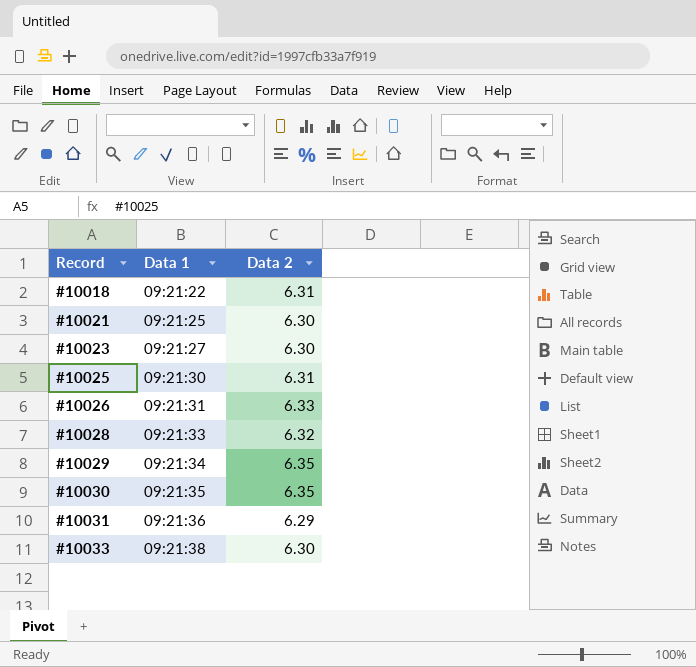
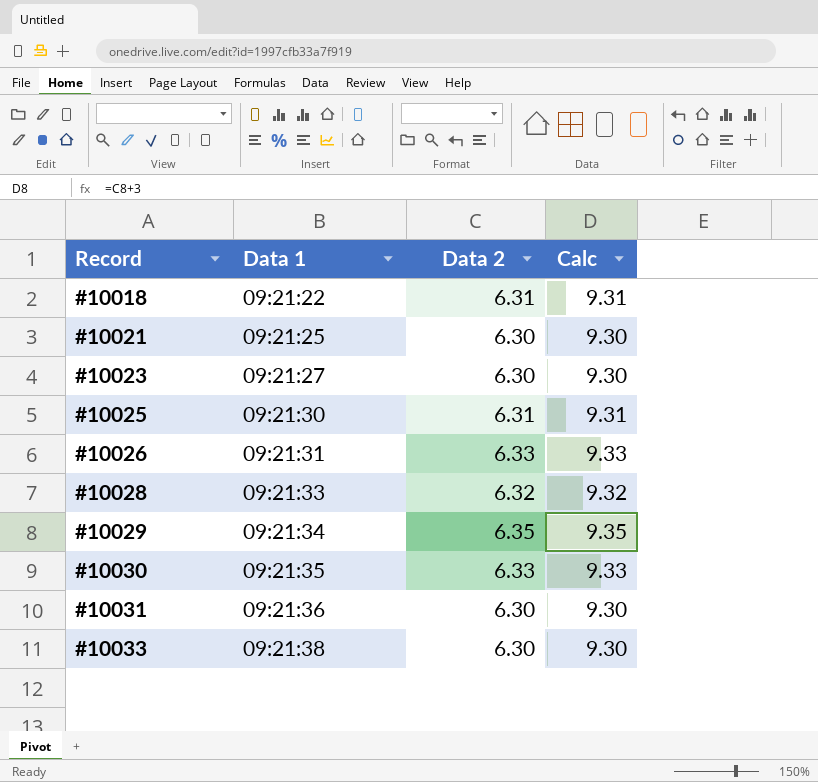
column Calc | formula: none -> [Data 2] + 3
#10030 | Data 2: 6.35 -> 6.33
#10031 | Data 2: 6.29 -> 6.30

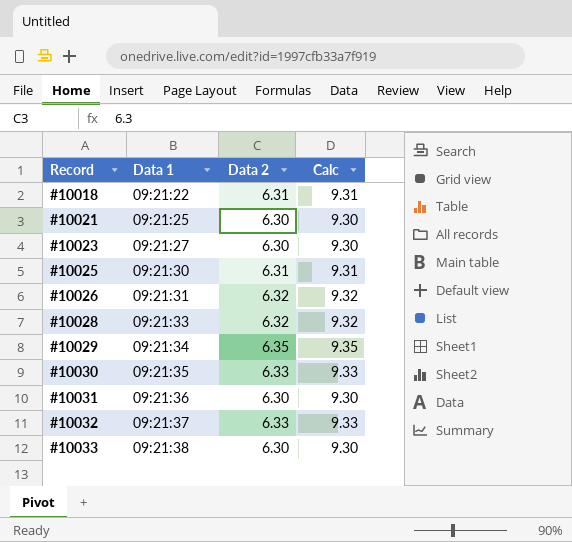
#10026 | Data 2: 6.33 -> 6.32
#10026 | Calc: 9.33 -> 9.32
row #10032: none -> 09:21:37 | 6.33 | 9.33

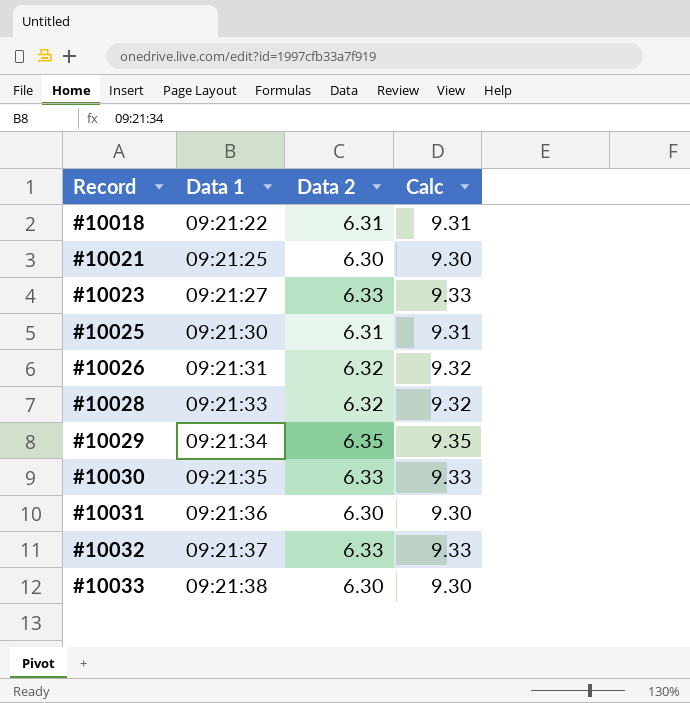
#10023 | Data 2: 6.30 -> 6.33
#10023 | Calc: 9.30 -> 9.33

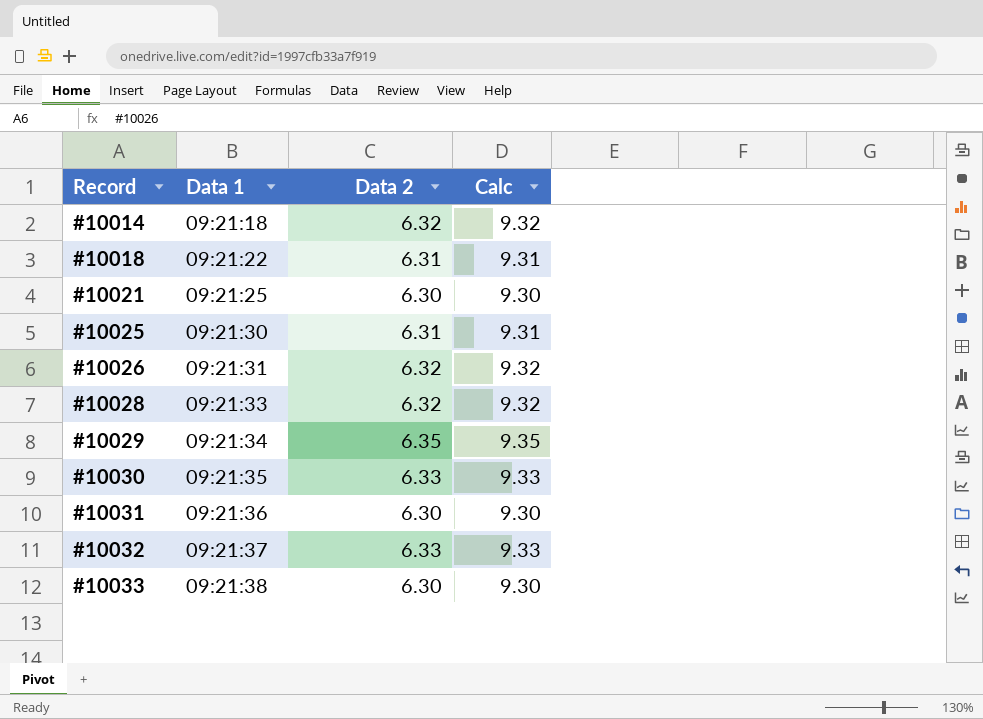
row #10023: 09:21:27 | 6.33 | 9.33 -> none
row #10014: none -> 09:21:18 | 6.32 | 9.32

